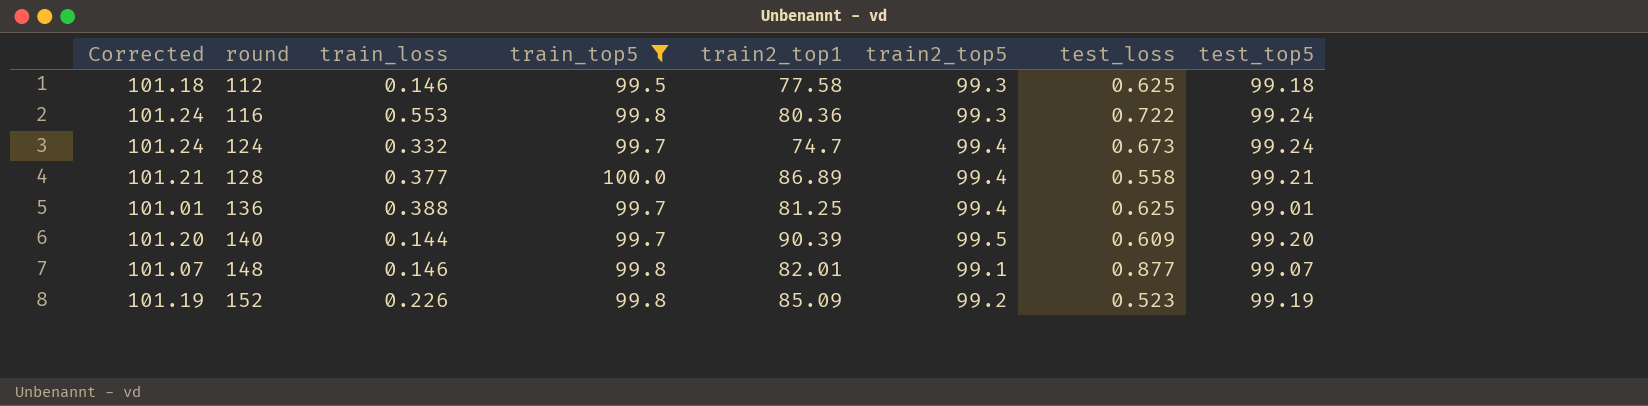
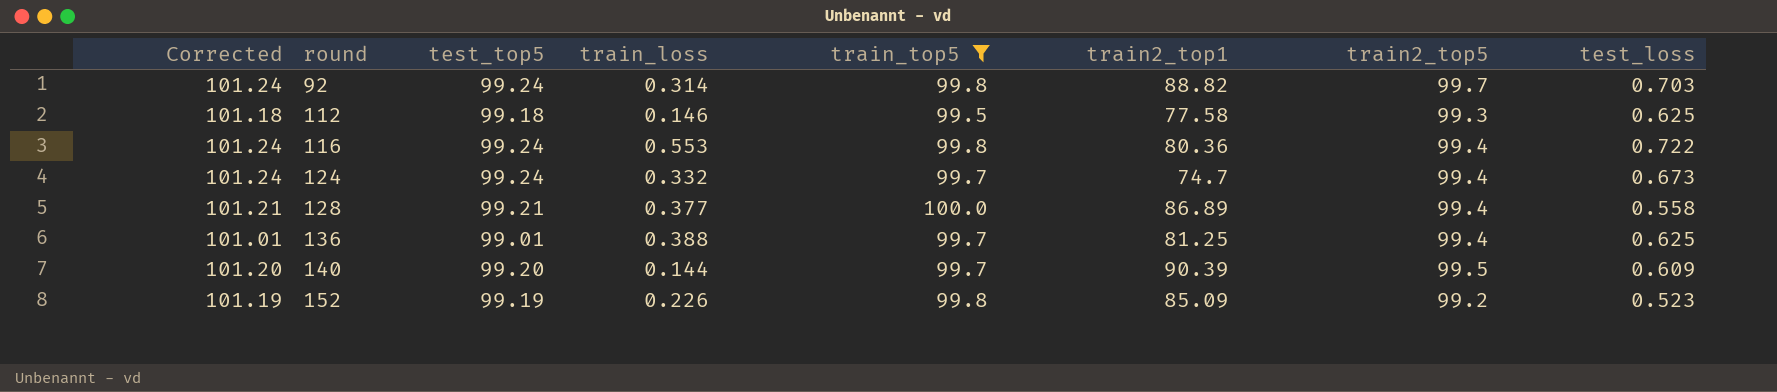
column test_top5 | position: 8 -> 3
row 148: 101.07 | 0.146 | 99.8 | 82.01 | 99.1 | 0.877 | 99.07 -> none
row 92: none -> 101.24 | 99.24 | 0.314 | 99.8 | 88.82 | 99.7 | 0.703
116 | train2_top5: 99.3 -> 99.4

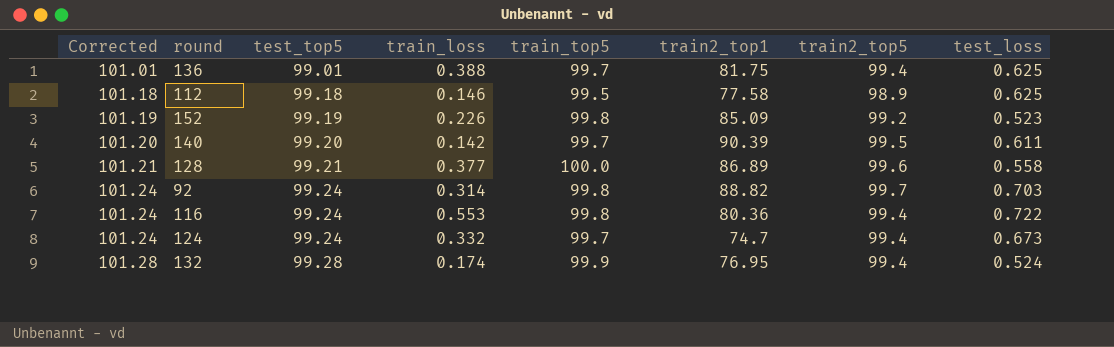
filter: train_top5 != 99.9 -> none
row order: round ascending -> Corrected ascending
136 | train2_top1: 81.25 -> 81.75
112 | train2_top5: 99.3 -> 98.9
140 | train_loss: 0.144 -> 0.142
140 | test_loss: 0.609 -> 0.611
128 | train2_top5: 99.4 -> 99.6

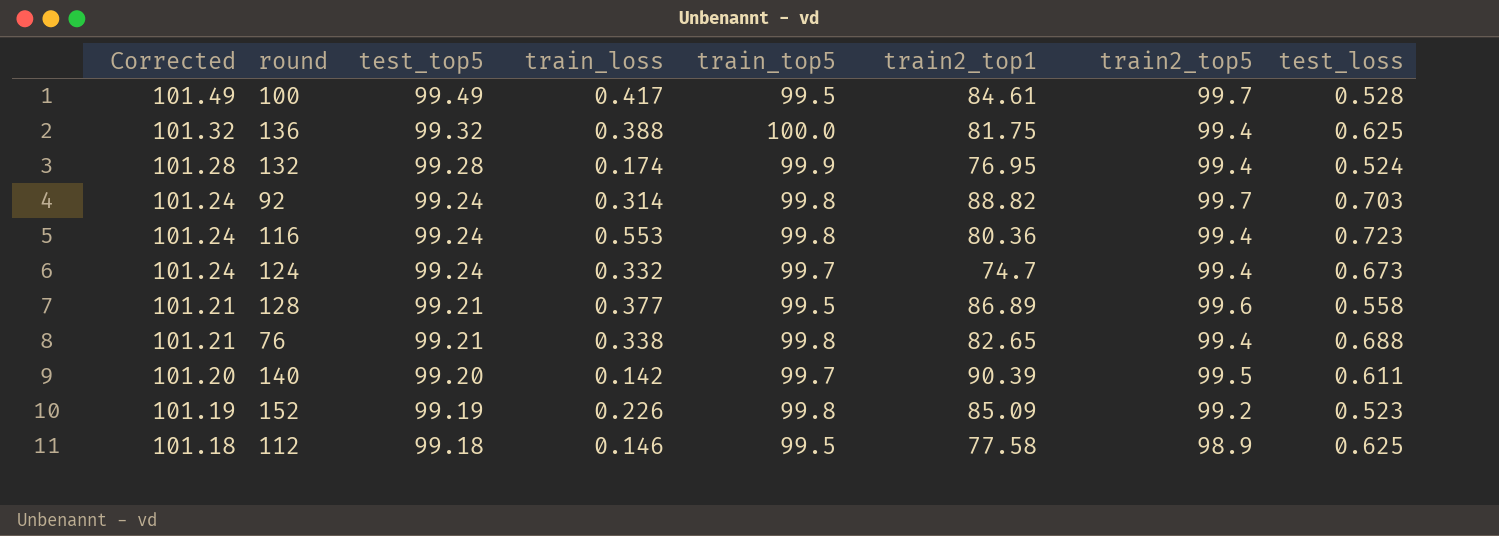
row order: Corrected ascending -> Corrected descending
row 100: none -> 101.49 | 99.49 | 0.417 | 99.5 | 84.61 | 99.7 | 0.528
136 | Corrected: 101.01 -> 101.32
136 | test_top5: 99.01 -> 99.32
136 | train_top5: 99.7 -> 100.0
116 | test_loss: 0.722 -> 0.723
128 | train_top5: 100.0 -> 99.5
row 76: none -> 101.21 | 99.21 | 0.338 | 99.8 | 82.65 | 99.4 | 0.688

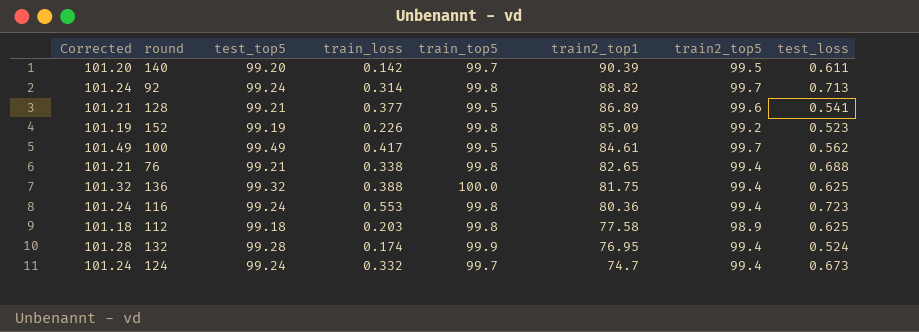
row order: Corrected descending -> train2_top1 descending
92 | test_loss: 0.703 -> 0.713
128 | test_loss: 0.558 -> 0.541
100 | test_loss: 0.528 -> 0.562
112 | train_loss: 0.146 -> 0.203
112 | train_top5: 99.5 -> 99.8

